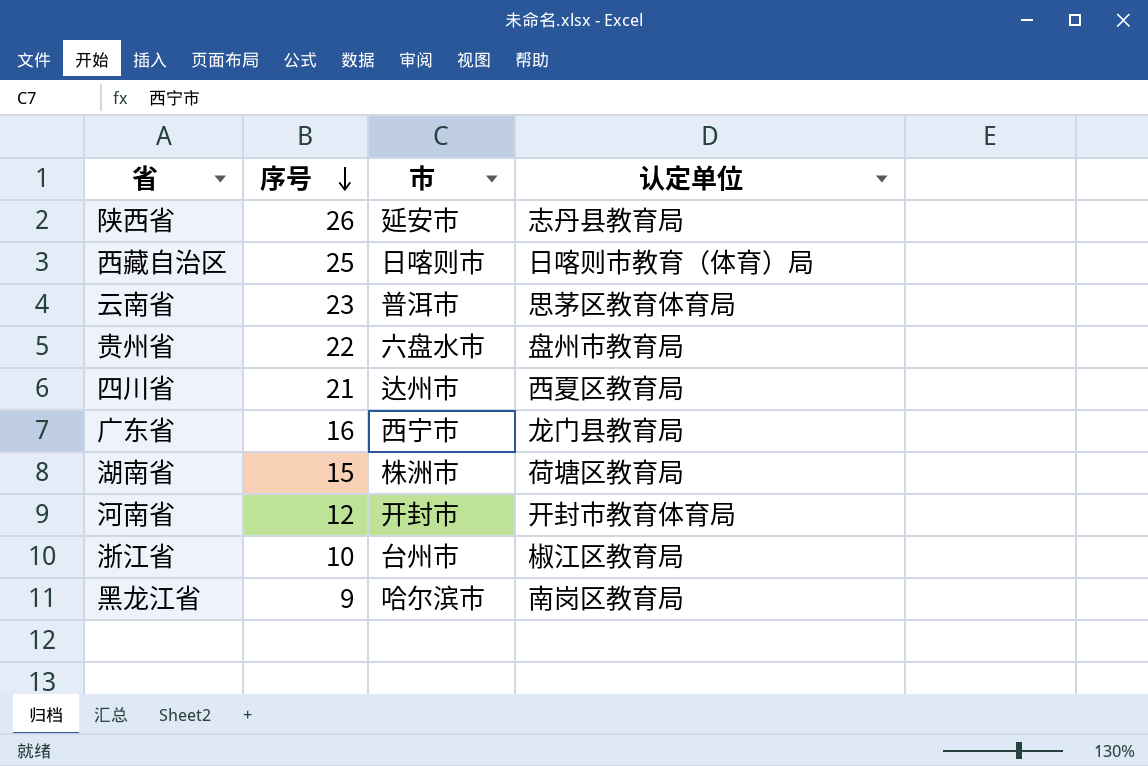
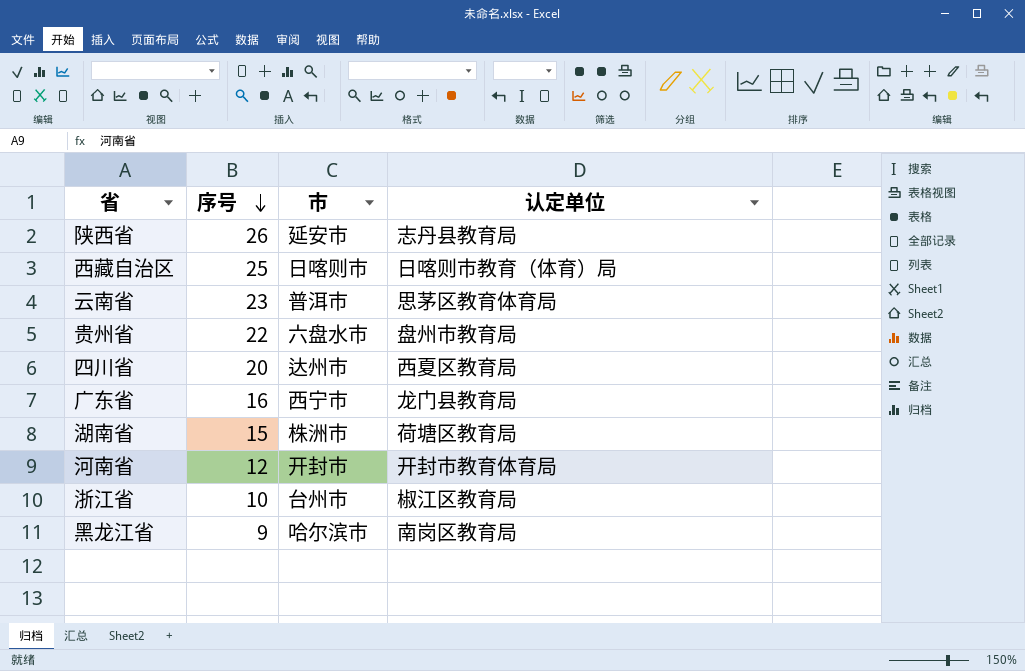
四川省 | 序号: 21 -> 20

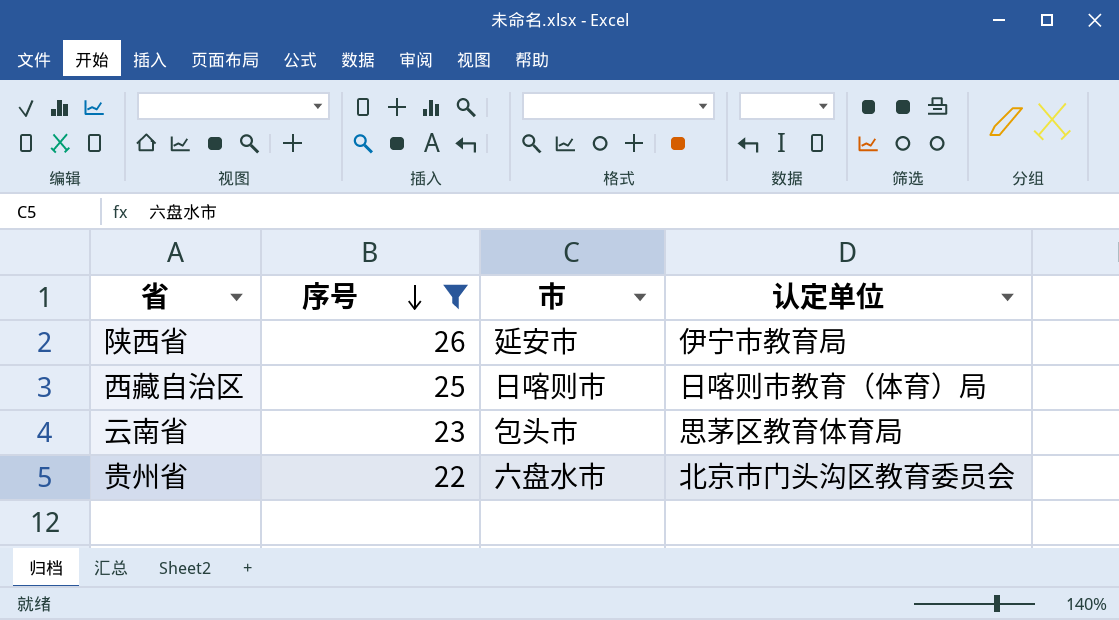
filter: none -> 序号 >= 22
陕西省 | 认定单位: 志丹县教育局 -> 伊宁市教育局
云南省 | 市: 普洱市 -> 包头市
贵州省 | 认定单位: 盘州市教育局 -> 北京市门头沟区教育委员会

